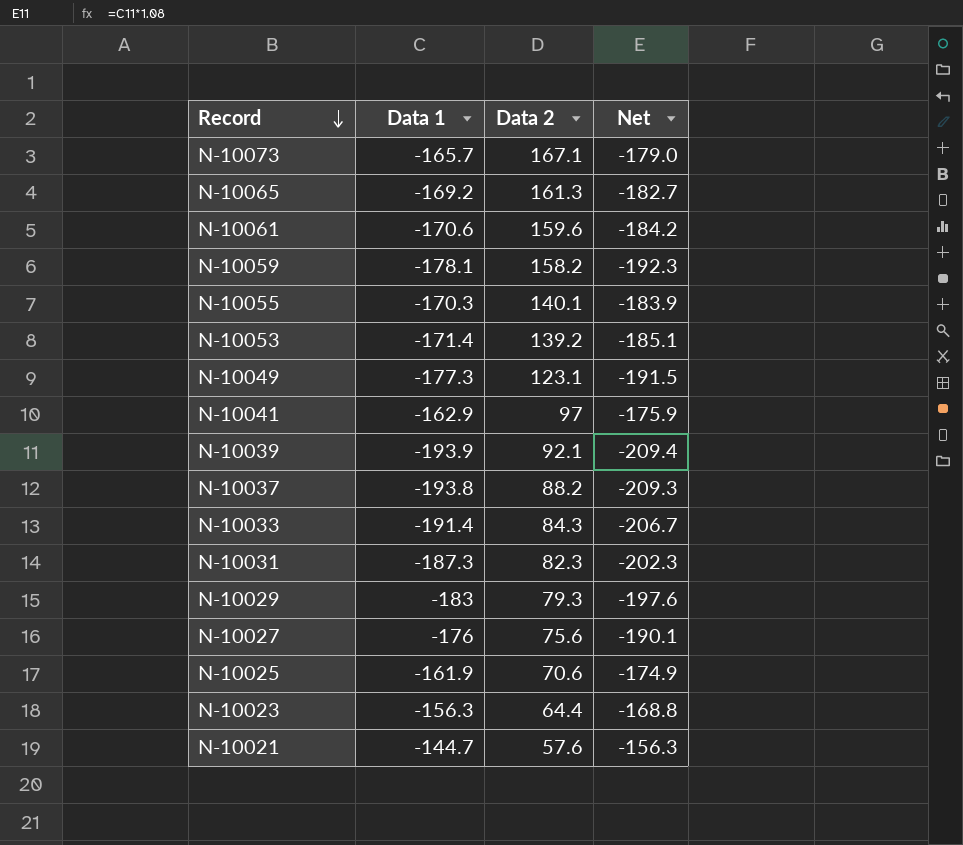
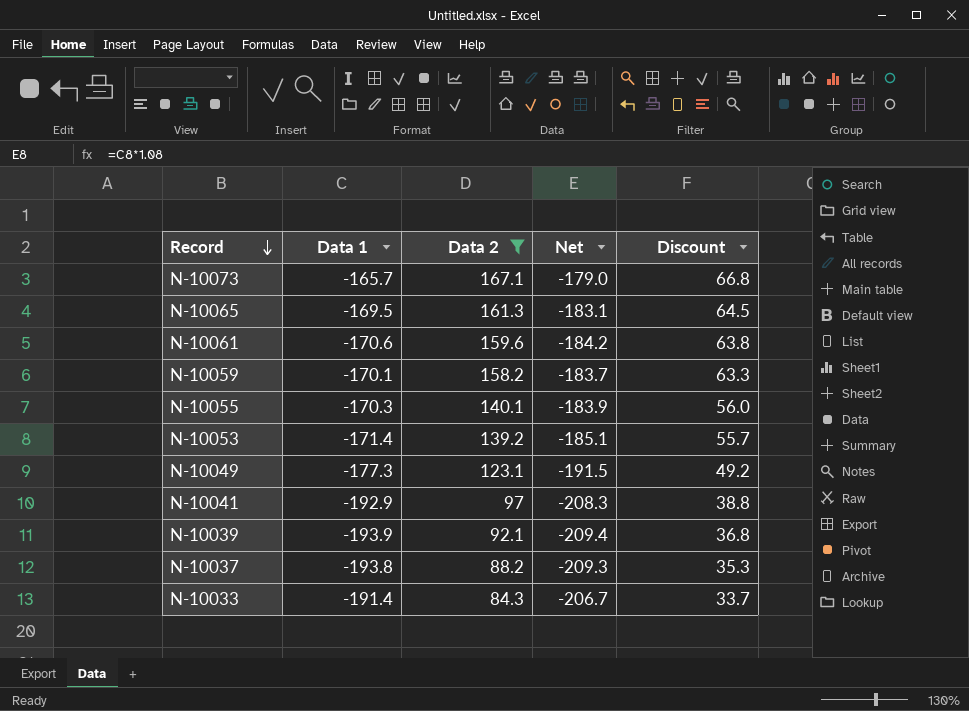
filter: none -> Data 2 >= 84.3
column Discount | formula: none -> [Data 2] * 0.4
N-10065 | Data 1: -169.2 -> -169.5
N-10065 | Net: -182.7 -> -183.1
N-10059 | Data 1: -178.1 -> -170.1
N-10059 | Net: -192.3 -> -183.7
N-10041 | Data 1: -162.9 -> -192.9
N-10041 | Net: -175.9 -> -208.3

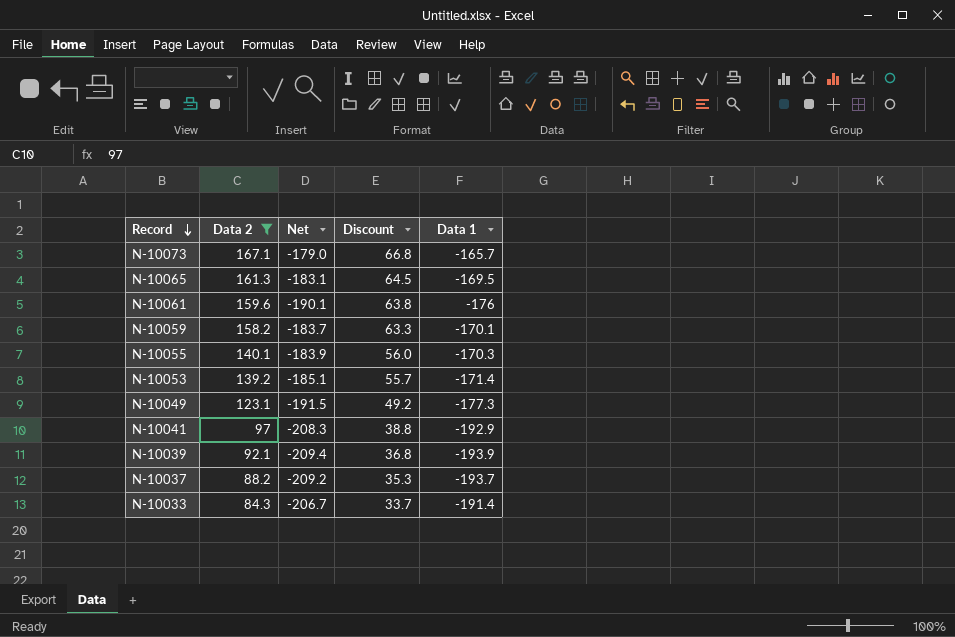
column Data 1 | position: 2 -> 5
N-10061 | Net: -184.2 -> -190.1
N-10061 | Data 1: -170.6 -> -176
N-10037 | Net: -209.3 -> -209.2
N-10037 | Data 1: -193.8 -> -193.7

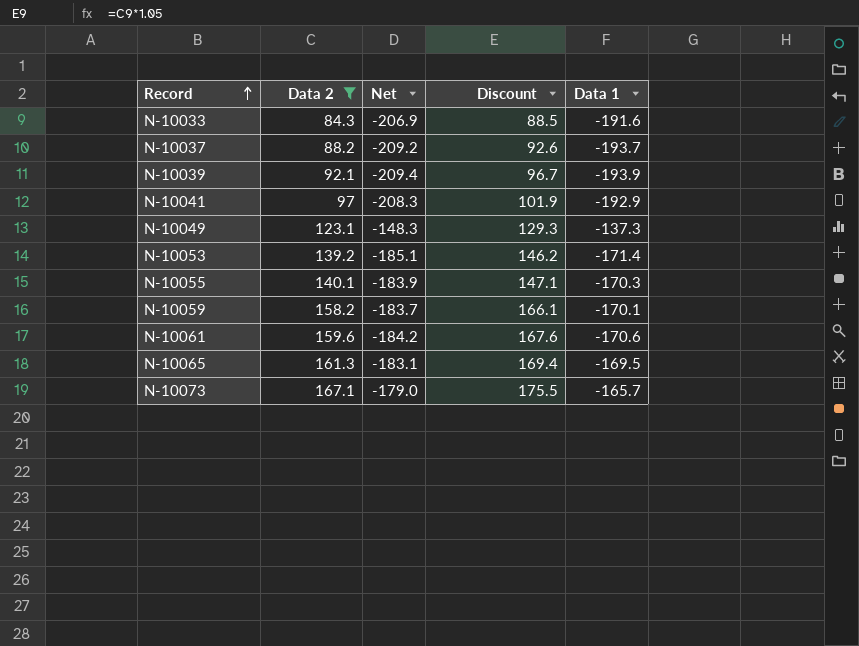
row order: Record descending -> Record ascending
column Discount | formula: [Data 2] * 0.4 -> [Data 2] * 1.05
N-10033 | Net: -206.7 -> -206.9
N-10033 | Data 1: -191.4 -> -191.6
N-10049 | Net: -191.5 -> -148.3
N-10049 | Data 1: -177.3 -> -137.3
N-10061 | Net: -190.1 -> -184.2
N-10061 | Data 1: -176 -> -170.6

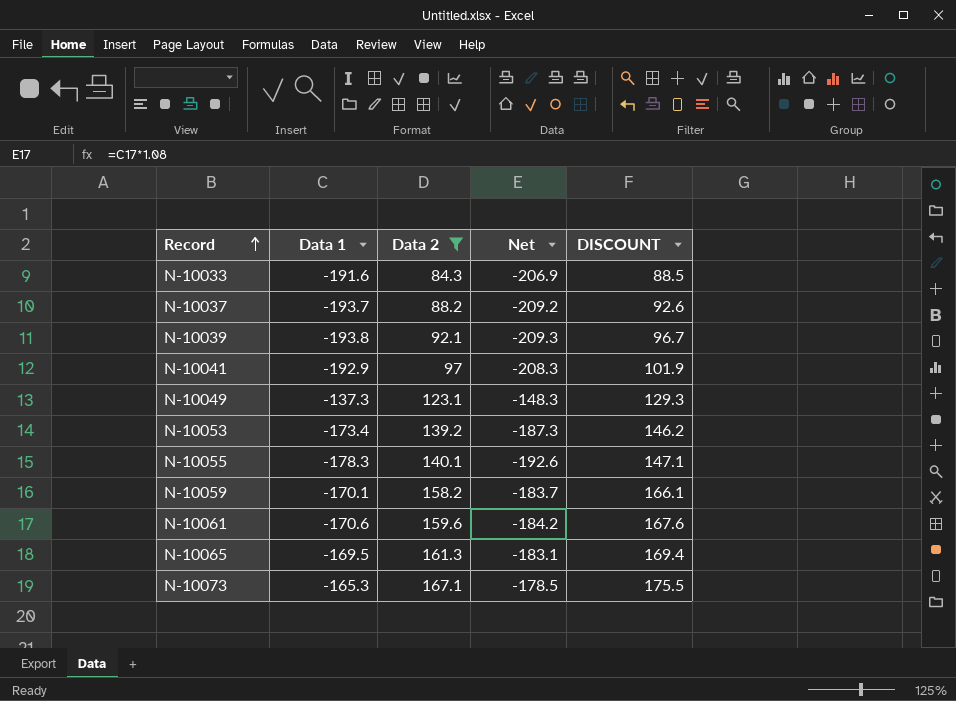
column Data 1 | position: 5 -> 2
column name: Discount -> DISCOUNT
N-10039 | Data 1: -193.9 -> -193.8
N-10039 | Net: -209.4 -> -209.3
N-10053 | Data 1: -171.4 -> -173.4
N-10053 | Net: -185.1 -> -187.3
N-10055 | Data 1: -170.3 -> -178.3
N-10055 | Net: -183.9 -> -192.6
N-10073 | Data 1: -165.7 -> -165.3
N-10073 | Net: -179.0 -> -178.5

